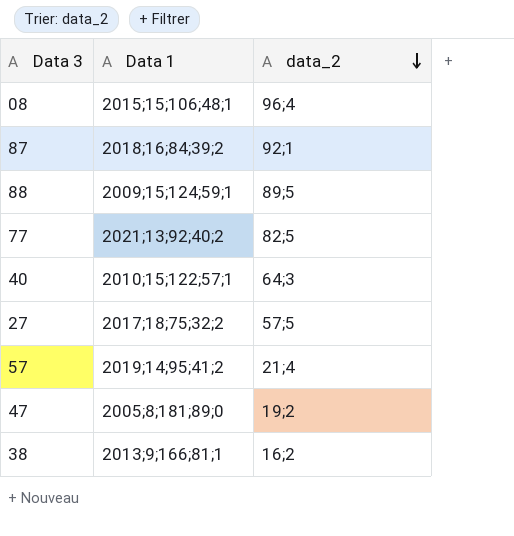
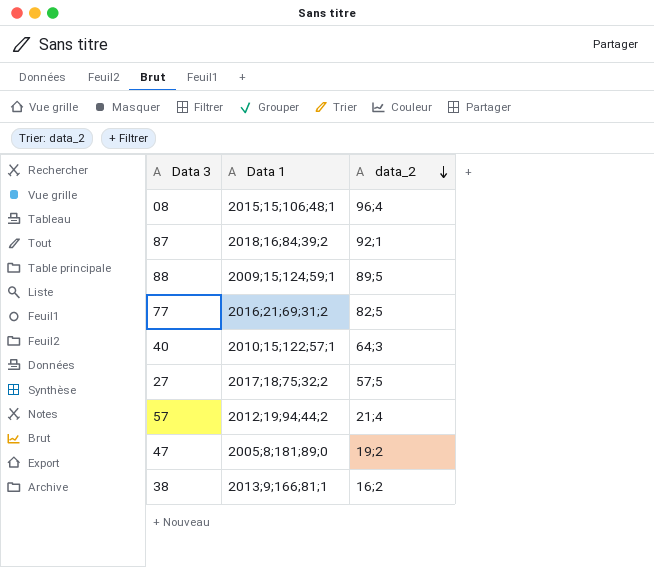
77 | Data 1: 2021;13;92;40;2 -> 2016;21;69;31;2
57 | Data 1: 2019;14;95;41;2 -> 2012;19;94;44;2

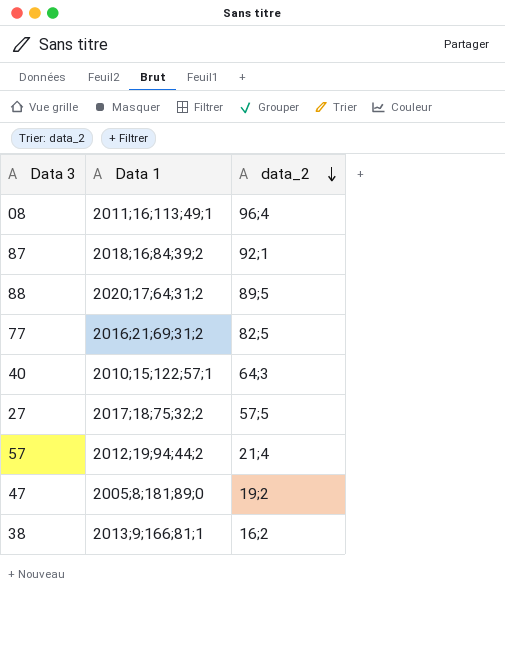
08 | Data 1: 2015;15;106;48;1 -> 2011;16;113;49;1
88 | Data 1: 2009;15;124;59;1 -> 2020;17;64;31;2

